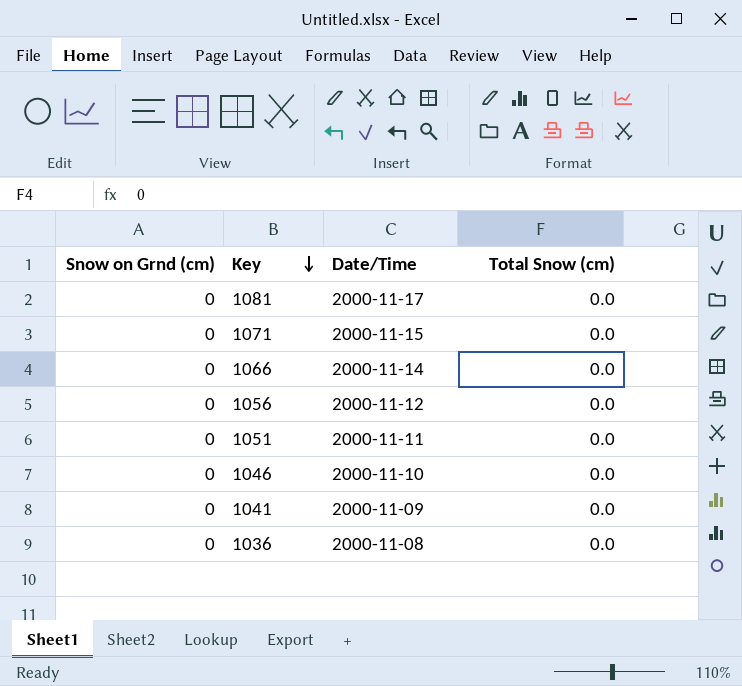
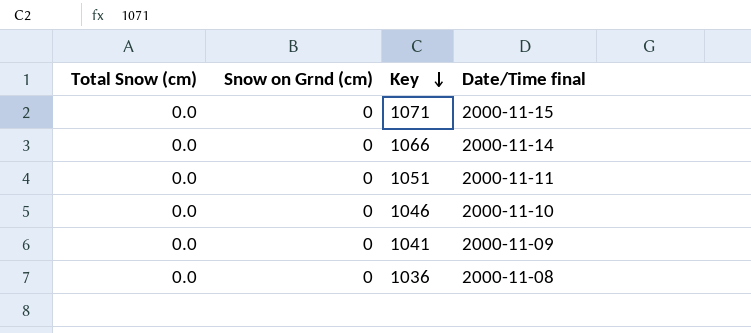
column Total Snow (cm) | position: 4 -> 1
column name: Date/Time -> Date/Time final
row 1081: 0 | 2000-11-17 | 0.0 -> none
row 1056: 0 | 2000-11-12 | 0.0 -> none

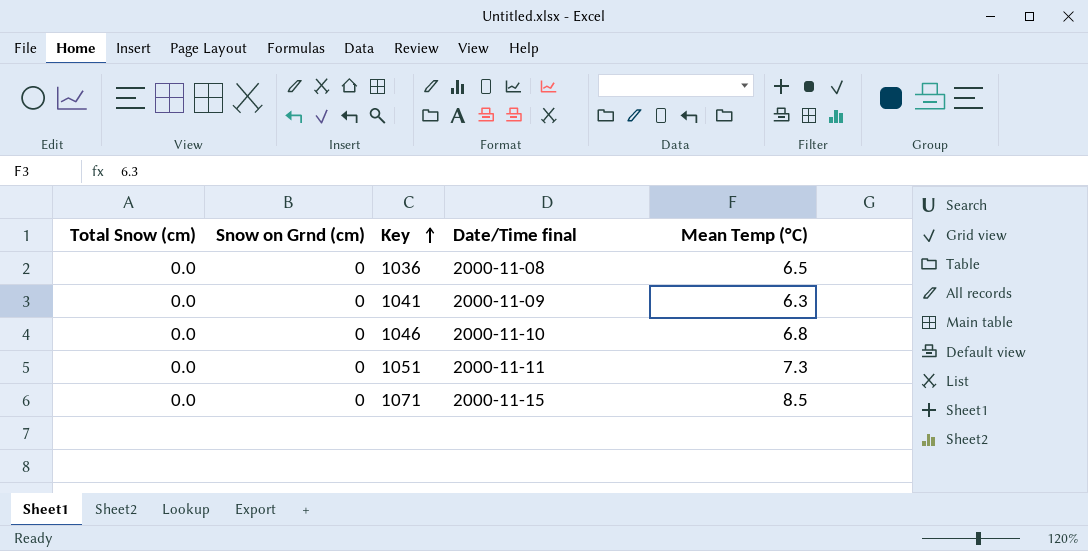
row order: Key descending -> Key ascending
column Mean Temp (°C) | position: none -> 5
row 1066: 0.0 | 0 | 2000-11-14 -> none

